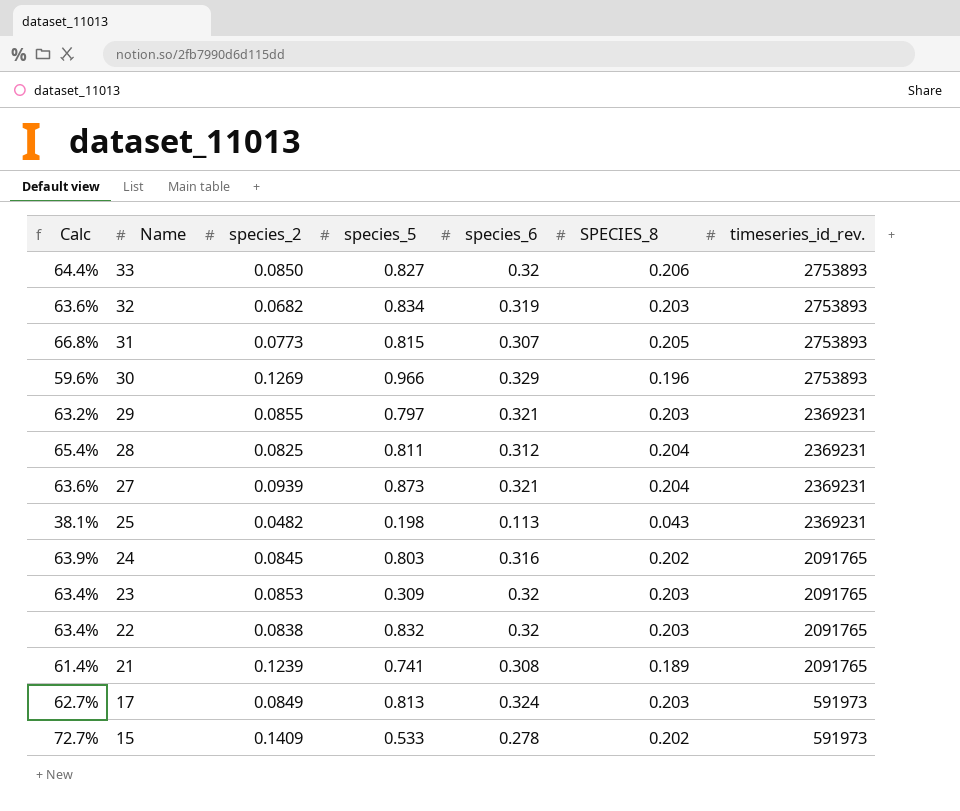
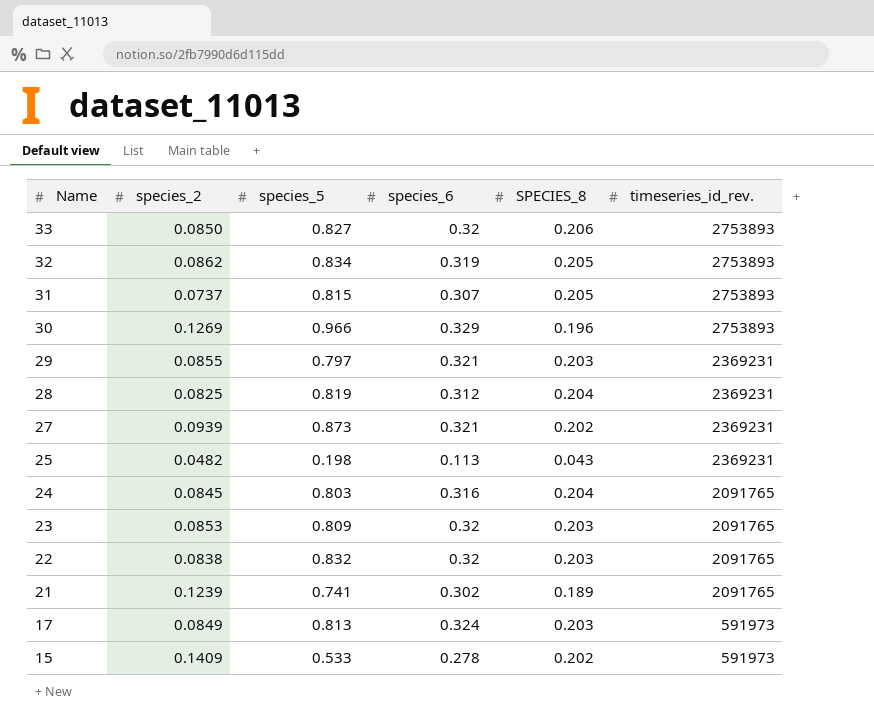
column Calc | formula: [SPECIES_8] / [species_6] -> none
32 | species_2: 0.0682 -> 0.0862
32 | SPECIES_8: 0.203 -> 0.205
31 | species_2: 0.0773 -> 0.0737
28 | species_5: 0.811 -> 0.819
27 | SPECIES_8: 0.204 -> 0.202
24 | SPECIES_8: 0.202 -> 0.204
23 | species_5: 0.309 -> 0.809
21 | species_6: 0.308 -> 0.302

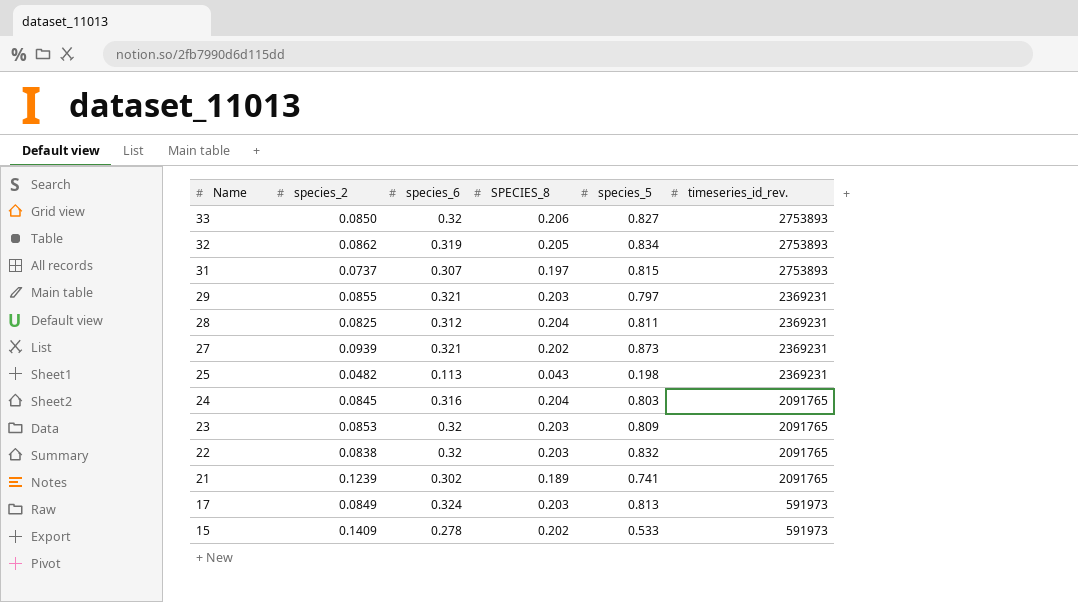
column species_5 | position: 3 -> 5
row 30: 0.1269 | 0.966 | 0.329 | 0.196 | 2753893 -> none
31 | SPECIES_8: 0.205 -> 0.197
28 | species_5: 0.819 -> 0.811

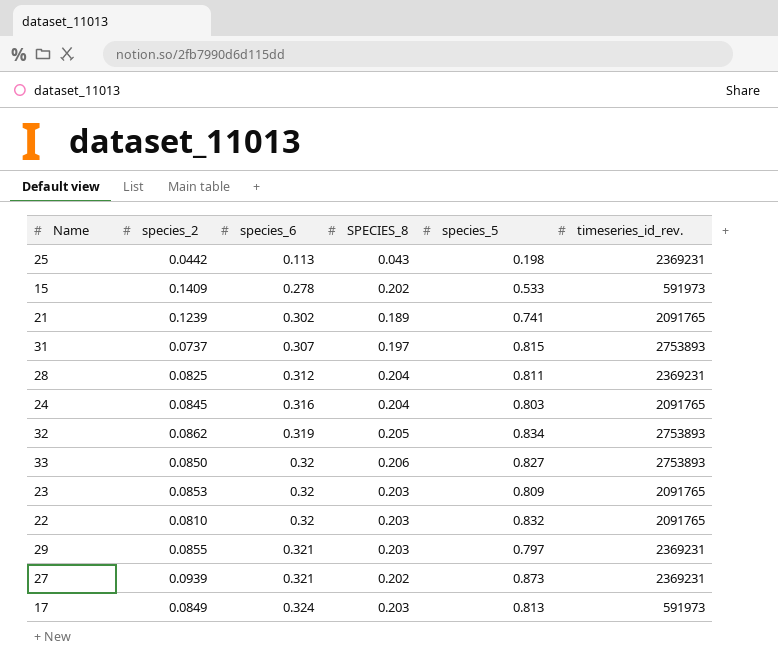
row order: Name descending -> species_6 ascending
25 | species_2: 0.0482 -> 0.0442
22 | species_2: 0.0838 -> 0.0810

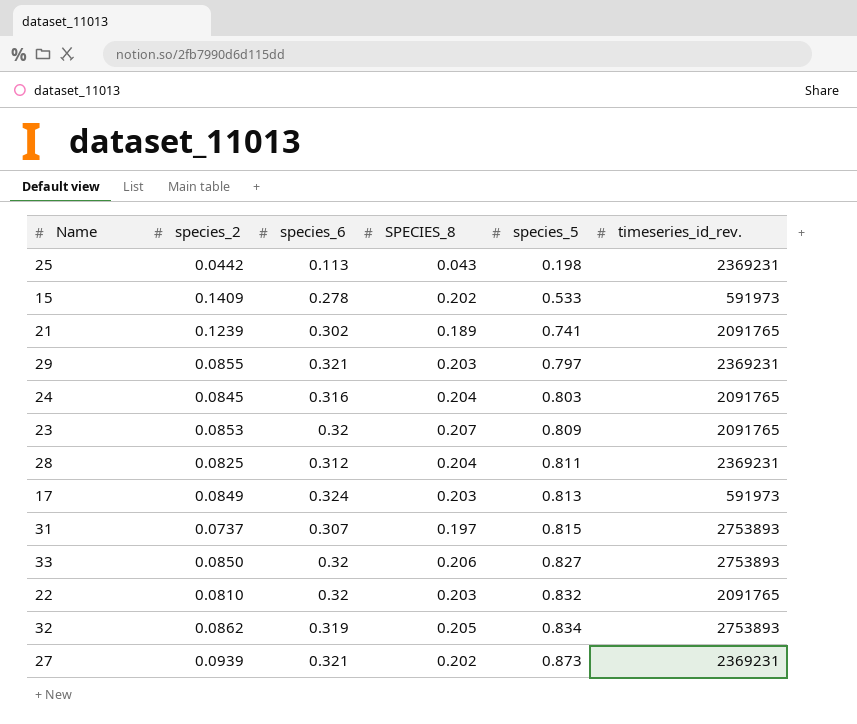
row order: species_6 ascending -> species_5 ascending
23 | SPECIES_8: 0.203 -> 0.207

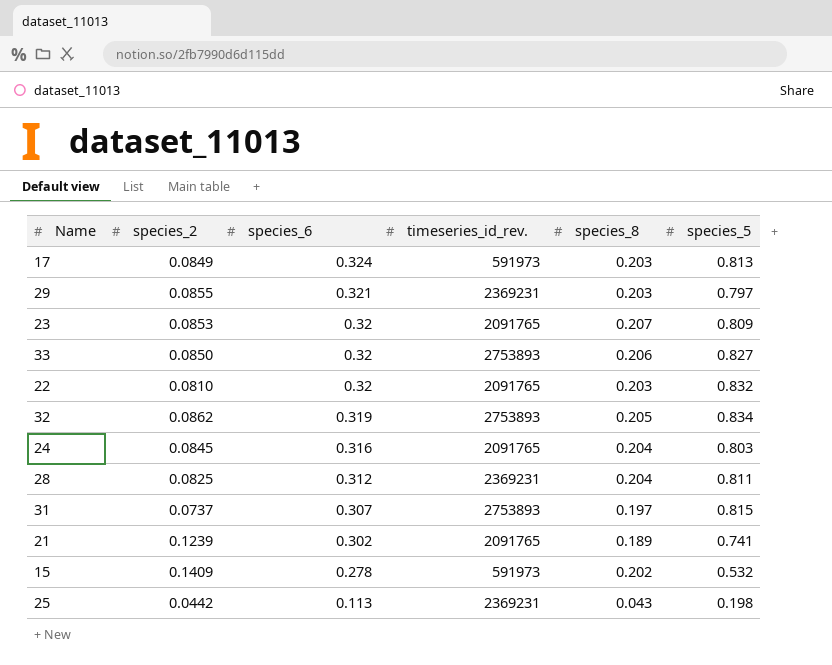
row order: species_5 ascending -> species_6 descending
column timeseries_id_rev. | position: 6 -> 4
column name: SPECIES_8 -> species_8
row 27: 0.0939 | 0.321 | 0.202 | 0.873 | 2369231 -> none
15 | species_5: 0.533 -> 0.532

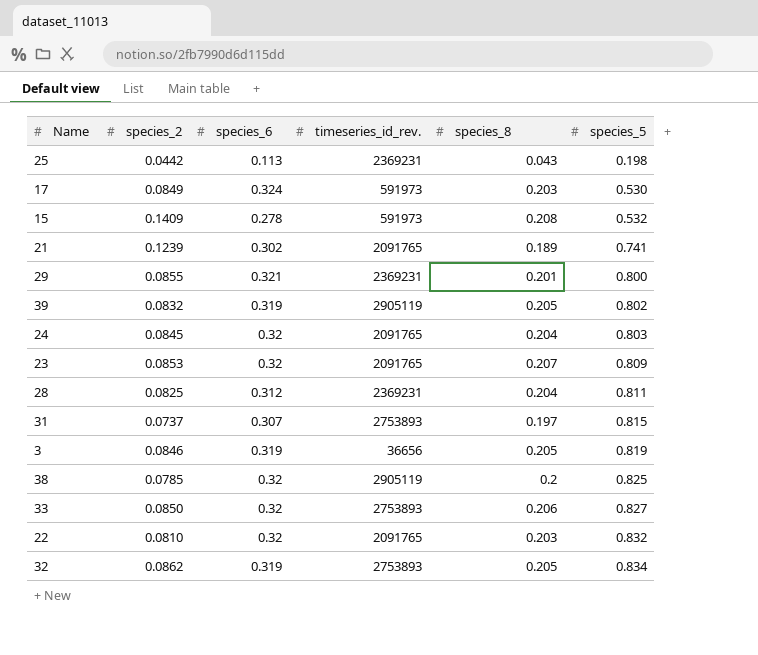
row order: species_6 descending -> species_5 ascending
17 | species_5: 0.813 -> 0.530
15 | species_8: 0.202 -> 0.208
29 | species_8: 0.203 -> 0.201
29 | species_5: 0.797 -> 0.800
row 39: none -> 0.0832 | 0.319 | 2905119 | 0.205 | 0.802
24 | species_6: 0.316 -> 0.32
row 3: none -> 0.0846 | 0.319 | 36656 | 0.205 | 0.819
row 38: none -> 0.0785 | 0.32 | 2905119 | 0.2 | 0.825

